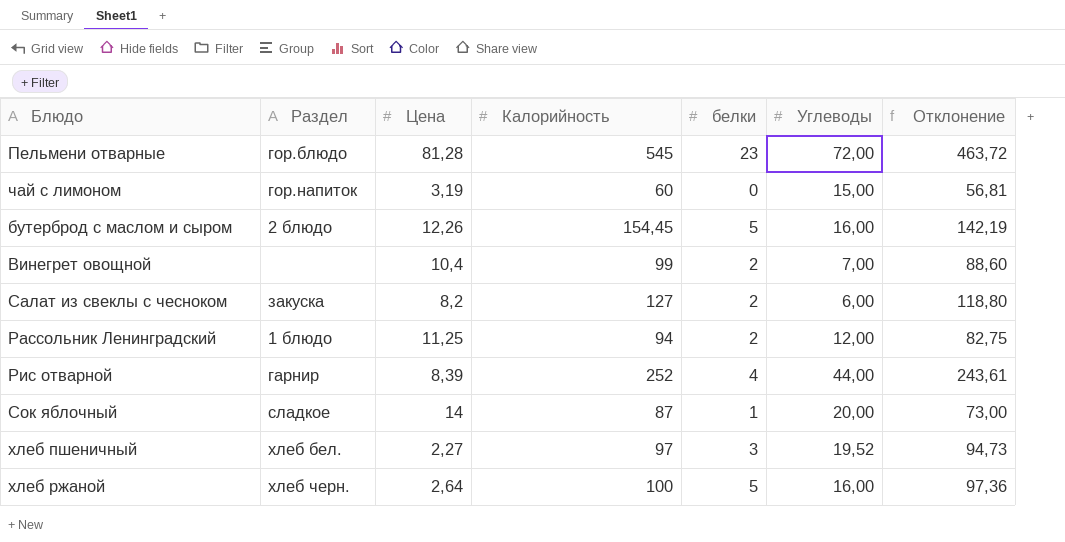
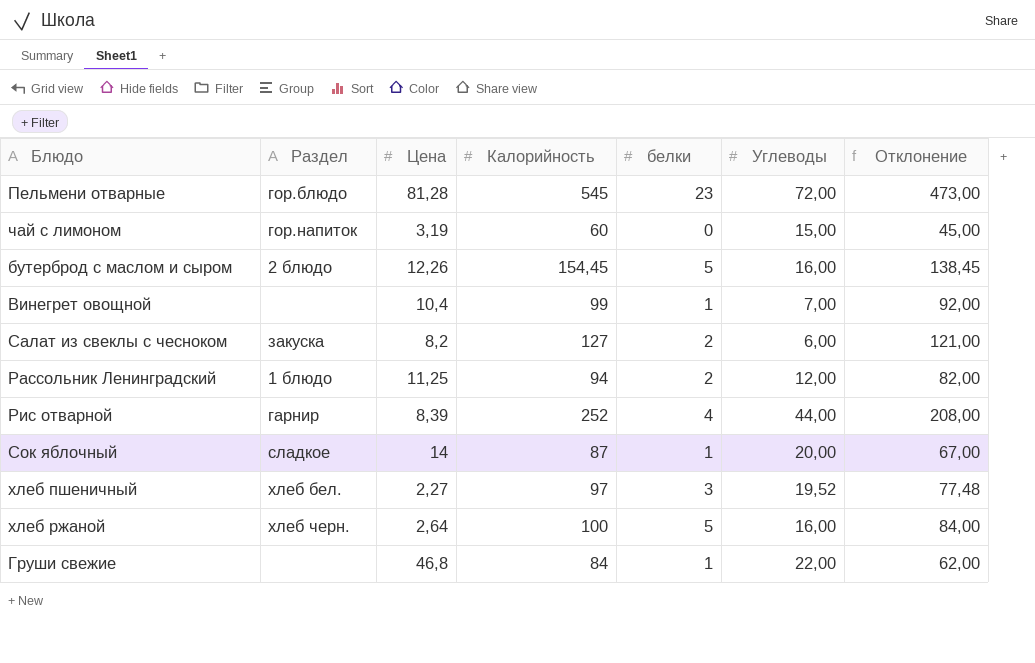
column Отклонение | formula: [Калорийность] - [Цена] -> [Калорийность] - [Углеводы]
Винегрет овощной | белки: 2 -> 1
row Груши свежие: none -> none | 46,8 | 84 | 1 | 22,00 | 62,00

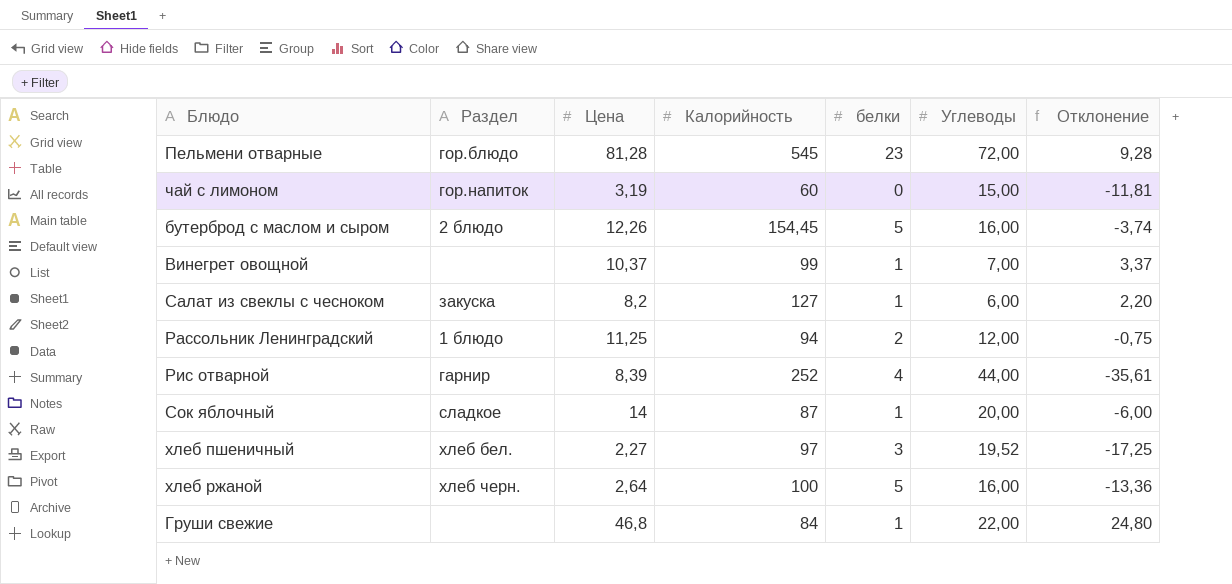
column Отклонение | formula: [Калорийность] - [Углеводы] -> [Цена] - [Углеводы]
Винегрет овощной | Цена: 10,4 -> 10,37
Салат из свеклы с чесноком | белки: 2 -> 1

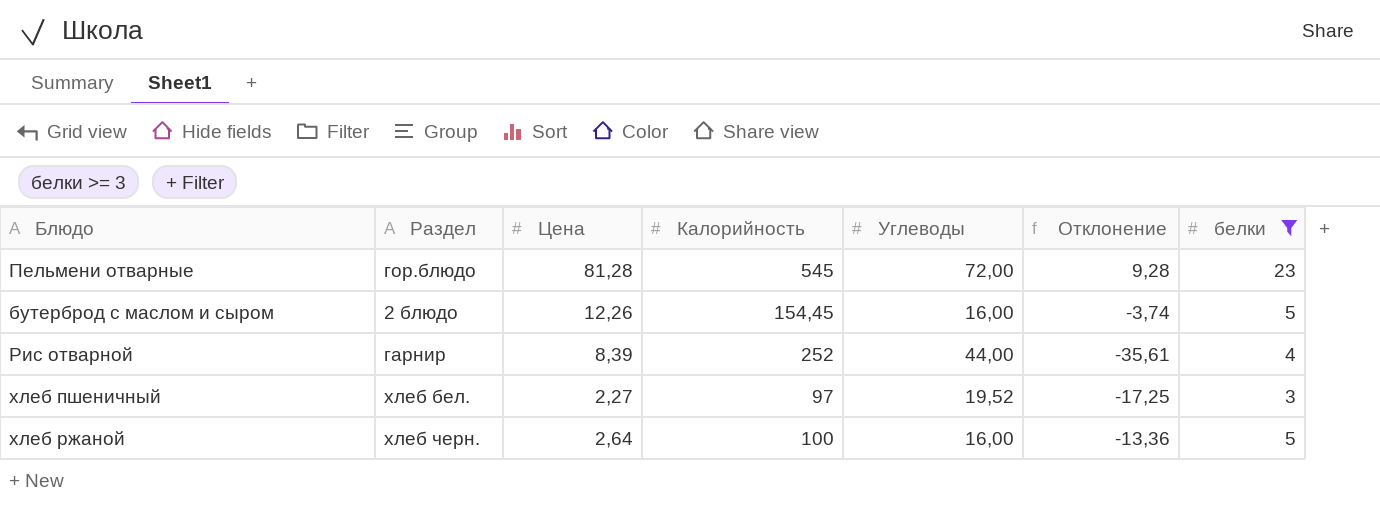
filter: none -> белки >= 3
column белки | position: 5 -> 7

